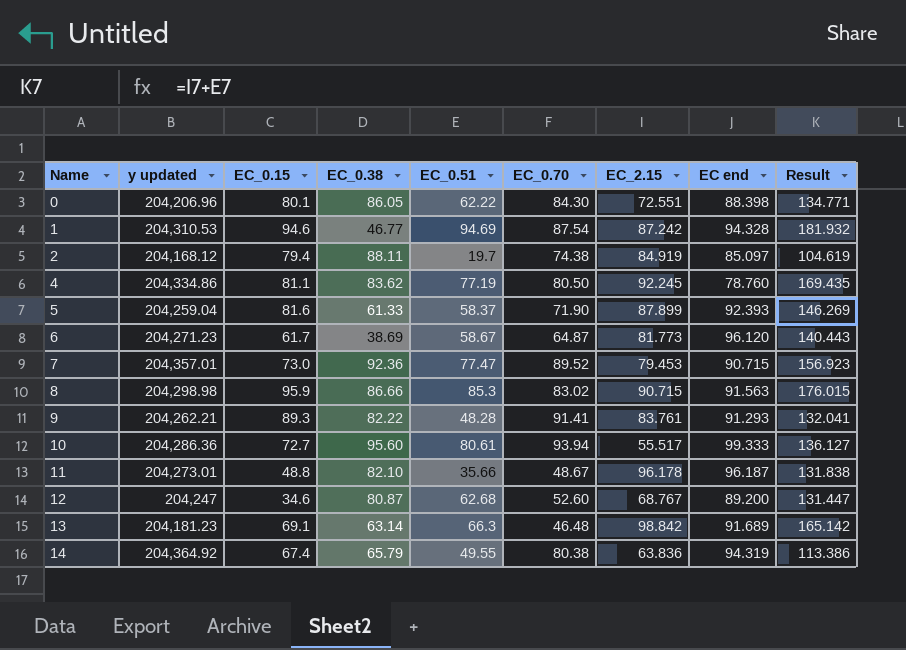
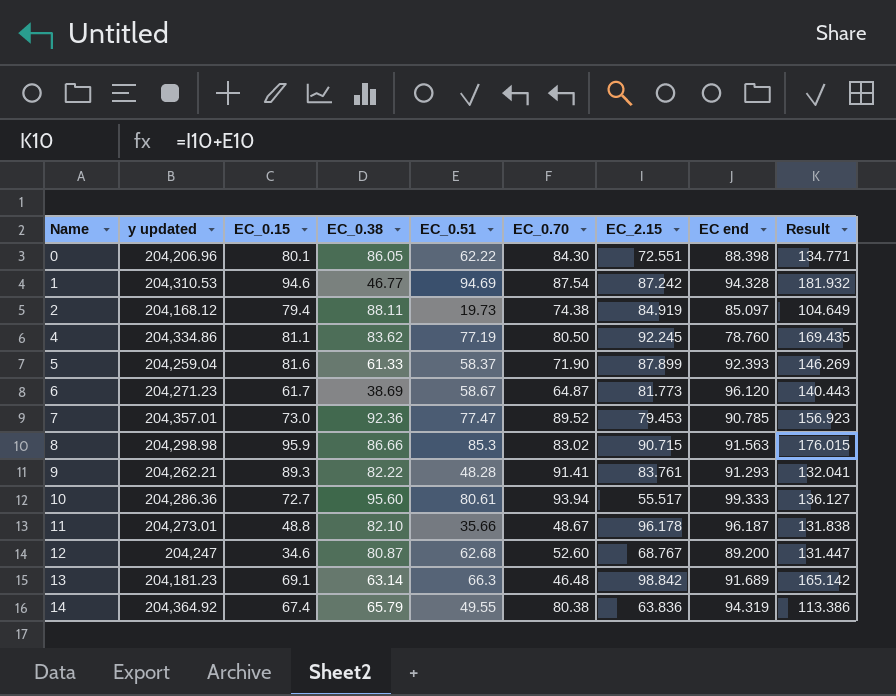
2 | EC_0.51: 19.7 -> 19.73
2 | Result: 104.619 -> 104.649
7 | EC end: 90.715 -> 90.785

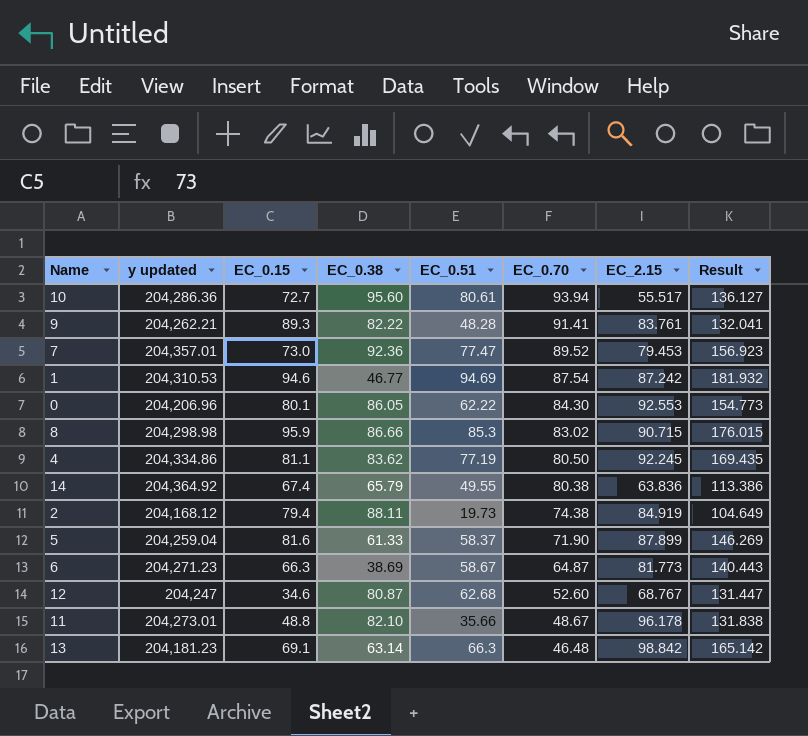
row order: Name ascending -> EC_0.70 descending
column EC end | position: 8 -> none
0 | EC_2.15: 72.551 -> 92.553
0 | Result: 134.771 -> 154.773
6 | EC_0.15: 61.7 -> 66.3

